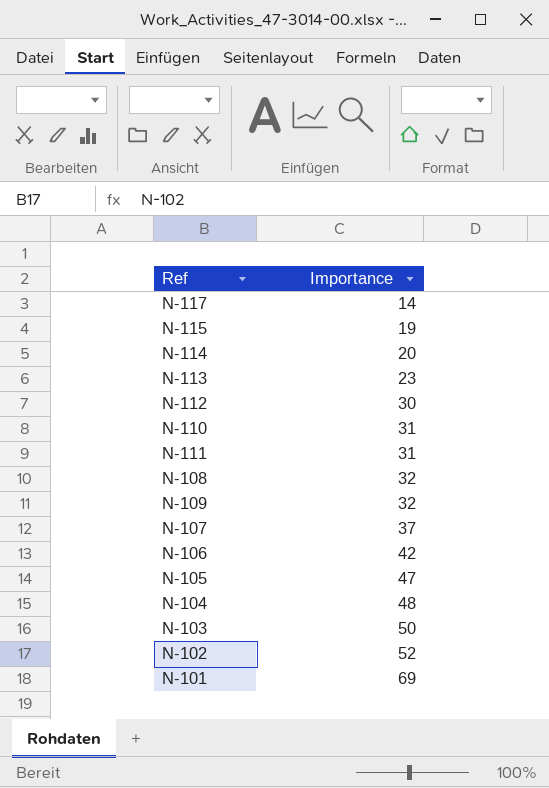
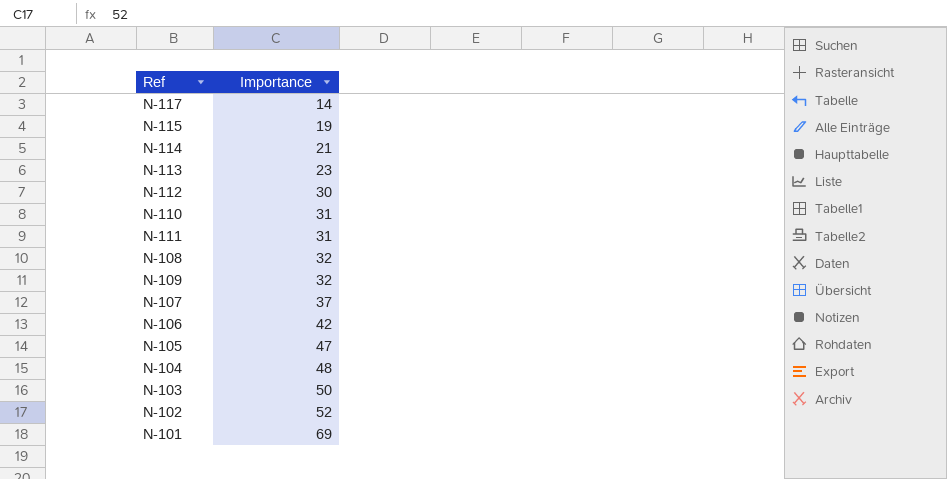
N-114 | Importance: 20 -> 21

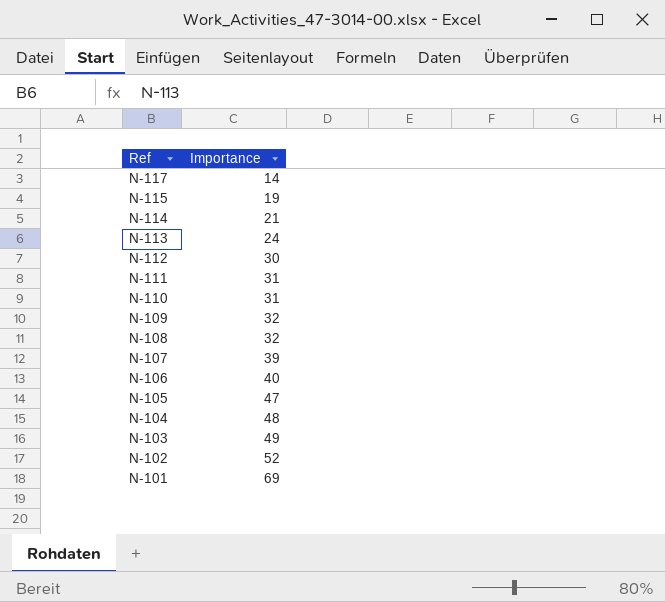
row order: Importance ascending -> Ref descending
N-113 | Importance: 23 -> 24
N-107 | Importance: 37 -> 39
N-106 | Importance: 42 -> 40
N-103 | Importance: 50 -> 49

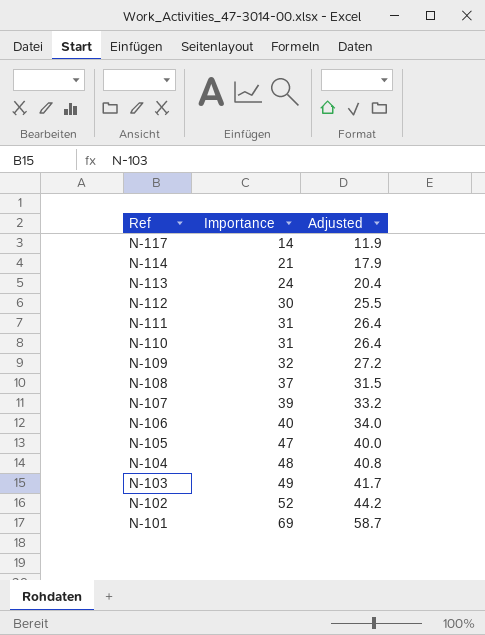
column Adjusted | formula: none -> [Importance] * 0.85
row N-115: 19 -> none
N-108 | Importance: 32 -> 37

